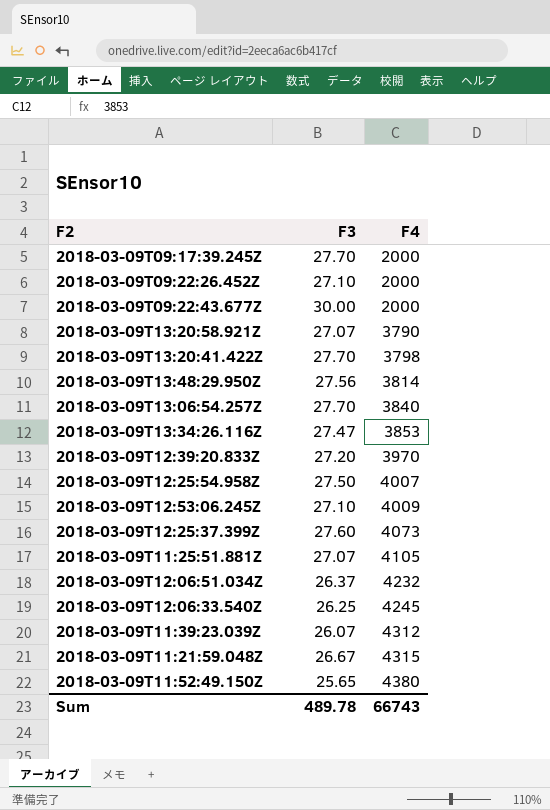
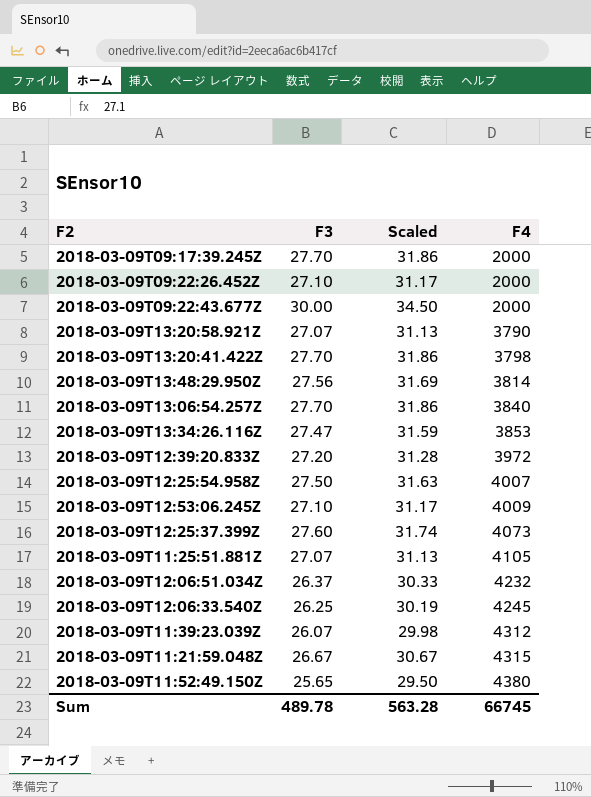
column Scaled | formula: none -> [F3] * 1.15
2018-03-09T12:39:20.833Z | F4: 3970 -> 3972
Sum | F4: 66743 -> 66745

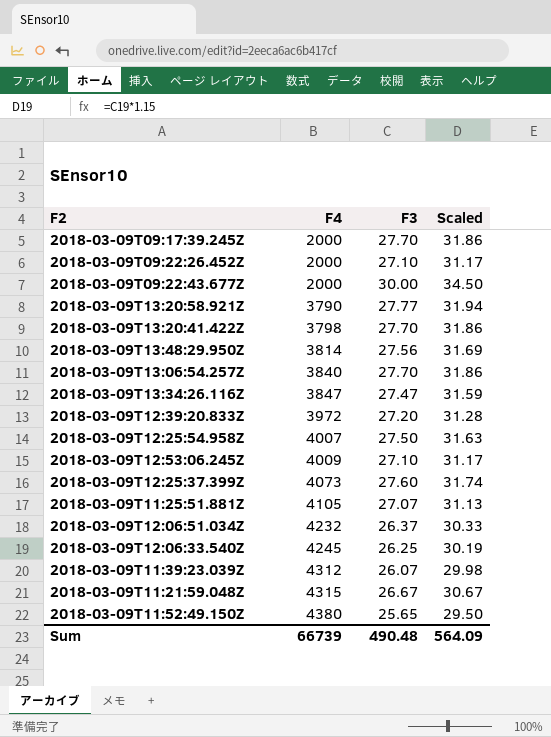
column F4 | position: 4 -> 2
2018-03-09T13:20:58.921Z | F3: 27.07 -> 27.77
2018-03-09T13:20:58.921Z | Scaled: 31.13 -> 31.94
2018-03-09T13:34:26.116Z | F4: 3853 -> 3847
Sum | F4: 66745 -> 66739
Sum | F3: 489.78 -> 490.48
Sum | Scaled: 563.28 -> 564.09

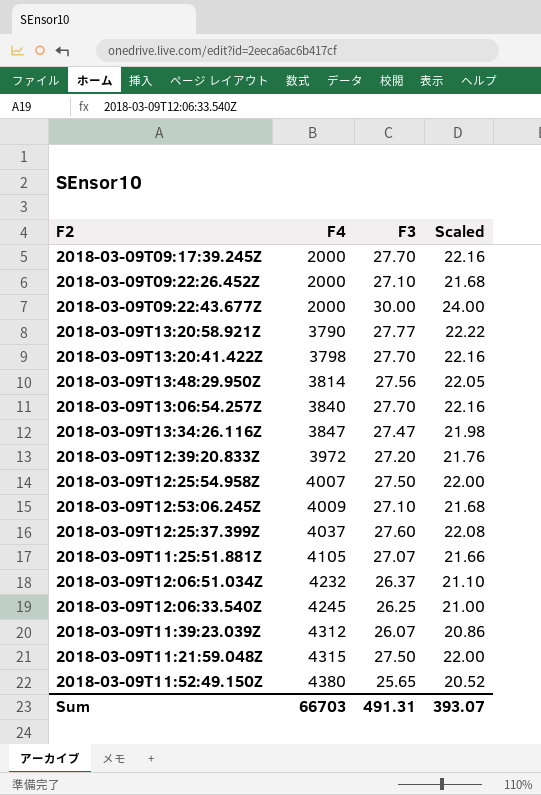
column Scaled | formula: [F3] * 1.15 -> [F3] * 0.8
2018-03-09T12:25:37.399Z | F4: 4073 -> 4037
2018-03-09T11:21:59.048Z | F3: 26.67 -> 27.50
Sum | F4: 66739 -> 66703
Sum | F3: 490.48 -> 491.31
Sum | Scaled: 564.09 -> 393.07

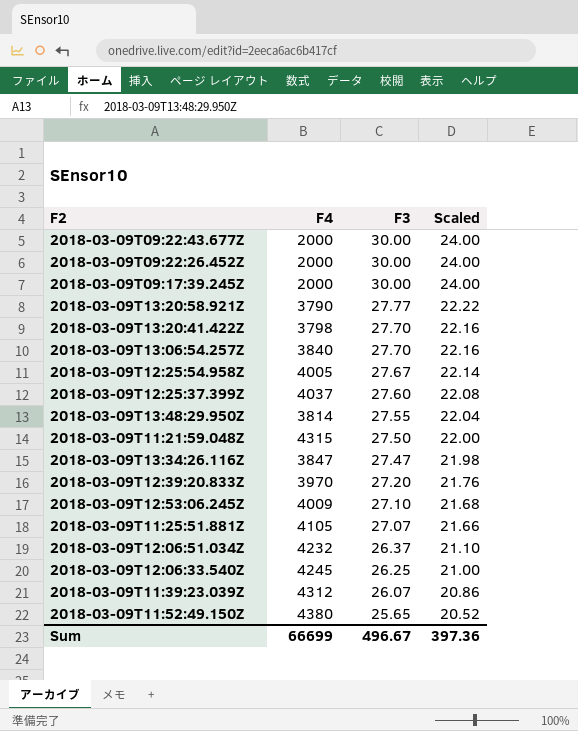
row order: F4 ascending -> F3 descending
2018-03-09T09:22:26.452Z | F3: 27.10 -> 30.00
2018-03-09T09:22:26.452Z | Scaled: 21.68 -> 24.00
2018-03-09T09:17:39.245Z | F3: 27.70 -> 30.00
2018-03-09T09:17:39.245Z | Scaled: 22.16 -> 24.00
2018-03-09T12:25:54.958Z | F4: 4007 -> 4005
2018-03-09T12:25:54.958Z | F3: 27.50 -> 27.67
2018-03-09T12:25:54.958Z | Scaled: 22.00 -> 22.14
2018-03-09T13:48:29.950Z | F3: 27.56 -> 27.55
2018-03-09T13:48:29.950Z | Scaled: 22.05 -> 22.04
2018-03-09T12:39:20.833Z | F4: 3972 -> 3970
Sum | F4: 66703 -> 66699
Sum | F3: 491.31 -> 496.67
Sum | Scaled: 393.07 -> 397.36

